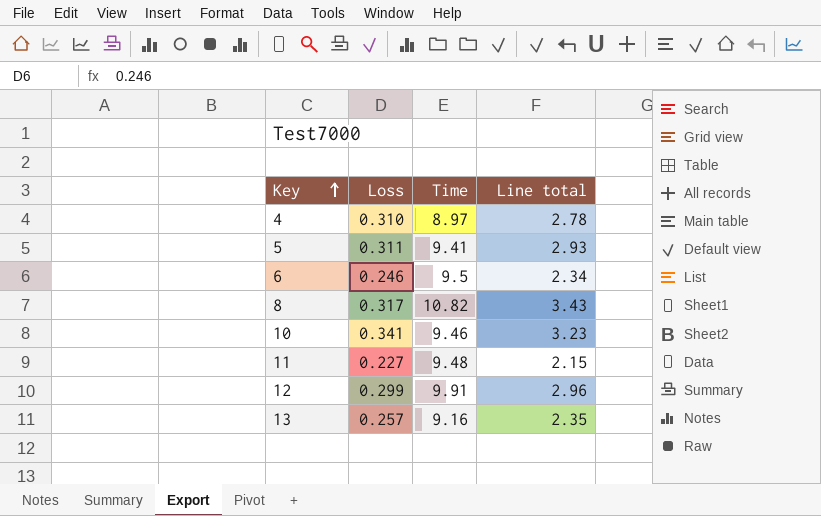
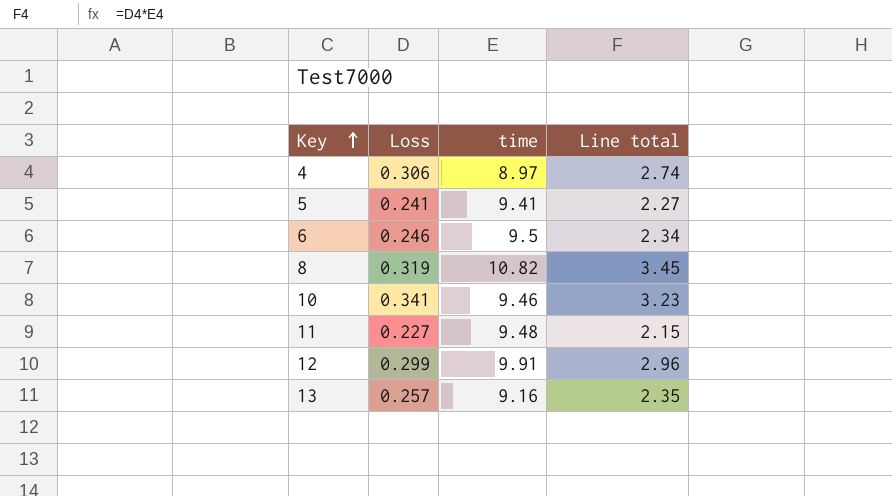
column name: Time -> time
4 | Loss: 0.310 -> 0.306
4 | Line total: 2.78 -> 2.74
5 | Loss: 0.311 -> 0.241
5 | Line total: 2.93 -> 2.27
8 | Loss: 0.317 -> 0.319
8 | Line total: 3.43 -> 3.45

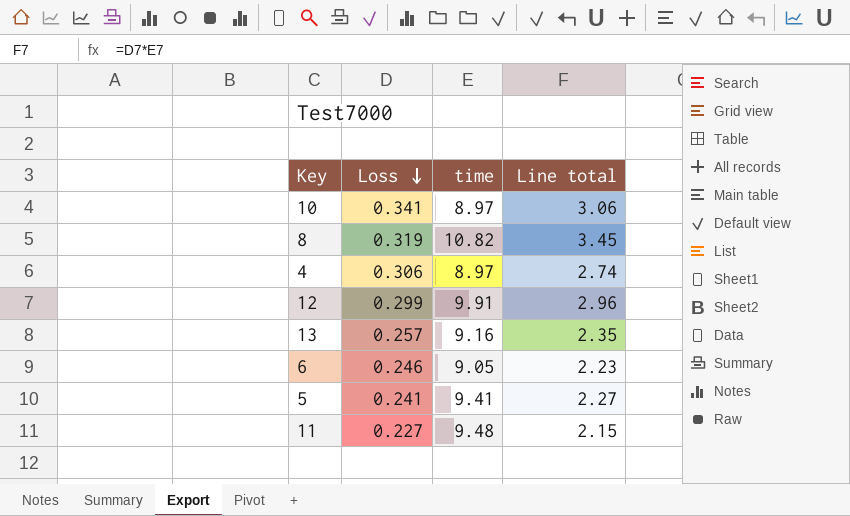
row order: Key ascending -> Loss descending
10 | time: 9.46 -> 8.97
10 | Line total: 3.23 -> 3.06
6 | time: 9.5 -> 9.05
6 | Line total: 2.34 -> 2.23

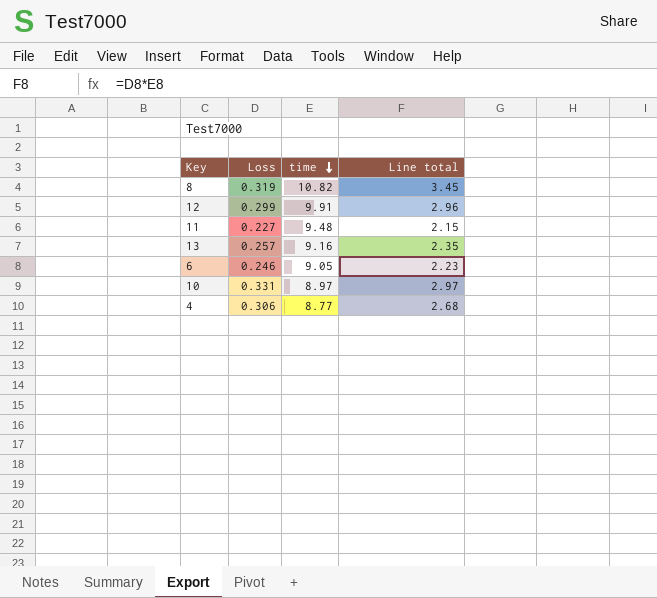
row order: Loss descending -> time descending
row 5: 0.241 | 9.41 | 2.27 -> none
10 | Loss: 0.341 -> 0.331
10 | Line total: 3.06 -> 2.97
4 | time: 8.97 -> 8.77
4 | Line total: 2.74 -> 2.68

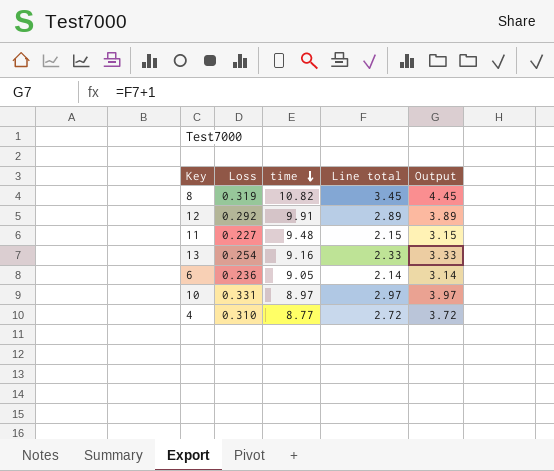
column Output | formula: none -> [Line total] + 1
12 | Loss: 0.299 -> 0.292
12 | Line total: 2.96 -> 2.89
13 | Loss: 0.257 -> 0.254
13 | Line total: 2.35 -> 2.33
6 | Loss: 0.246 -> 0.236
6 | Line total: 2.23 -> 2.14
4 | Loss: 0.306 -> 0.310
4 | Line total: 2.68 -> 2.72

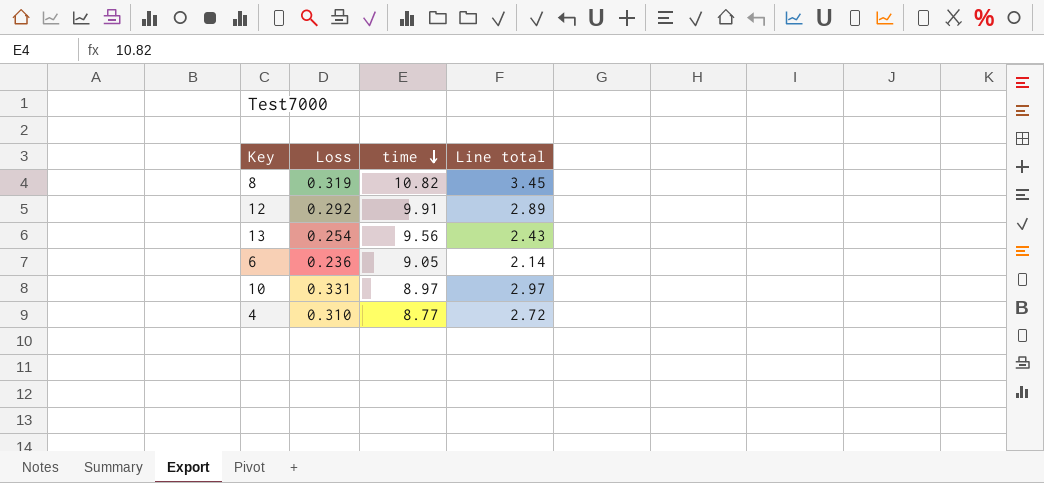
column Output | formula: [Line total] + 1 -> none
row 11: 0.227 | 9.48 | 2.15 | 3.15 -> none
13 | time: 9.16 -> 9.56
13 | Line total: 2.33 -> 2.43

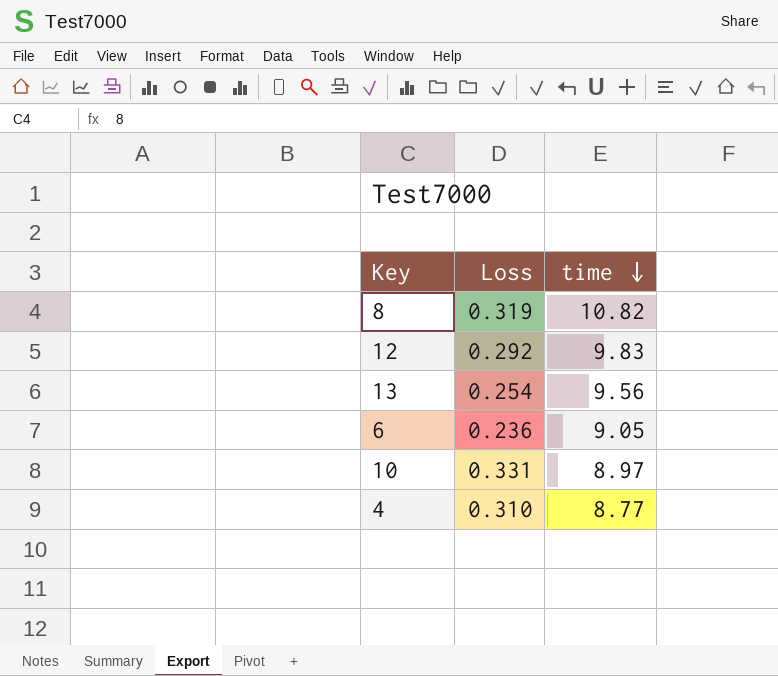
column Line total | formula: [Loss] * [time] -> none
12 | time: 9.91 -> 9.83

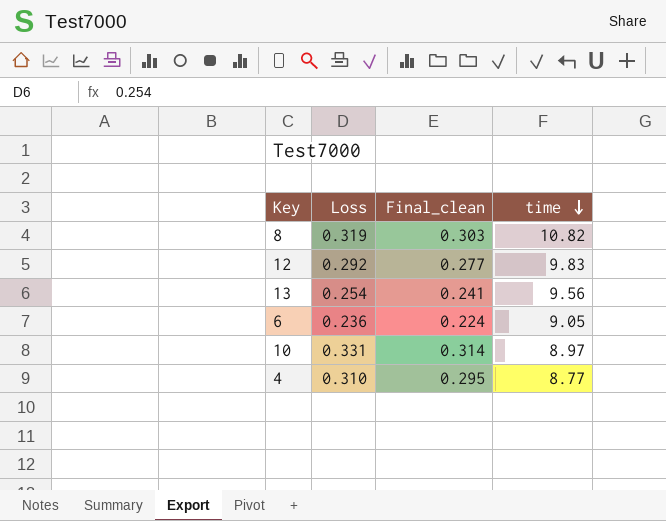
column Final_clean | formula: none -> [Loss] * 0.95

